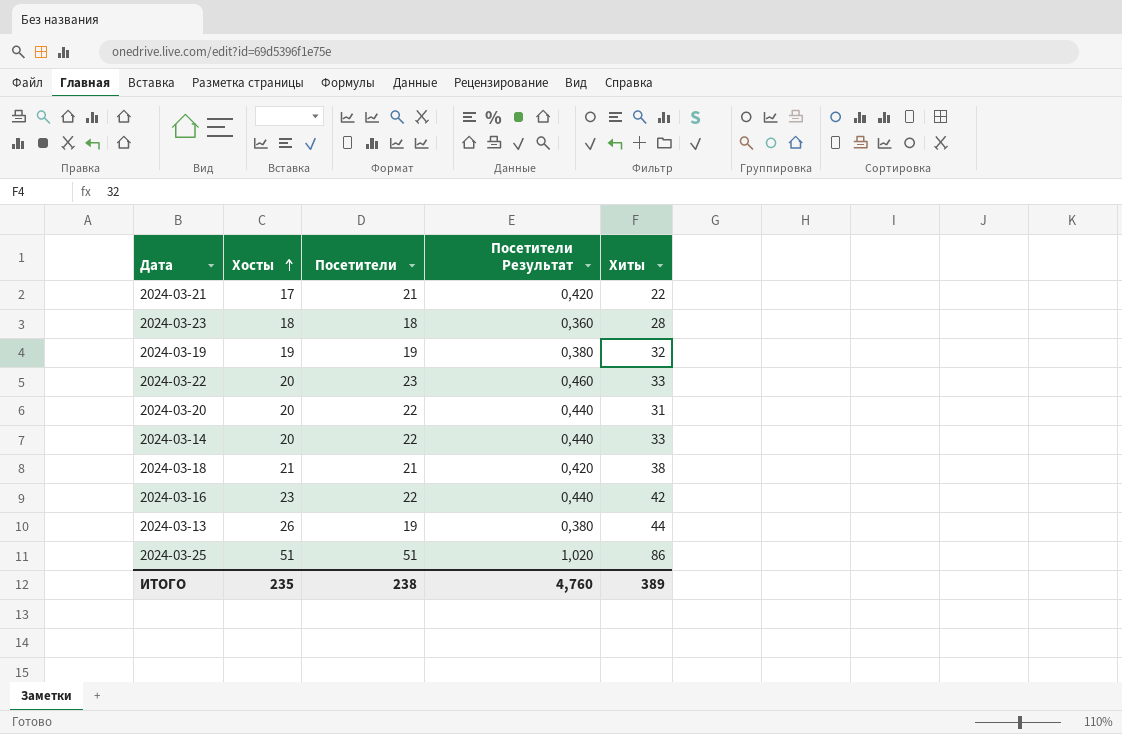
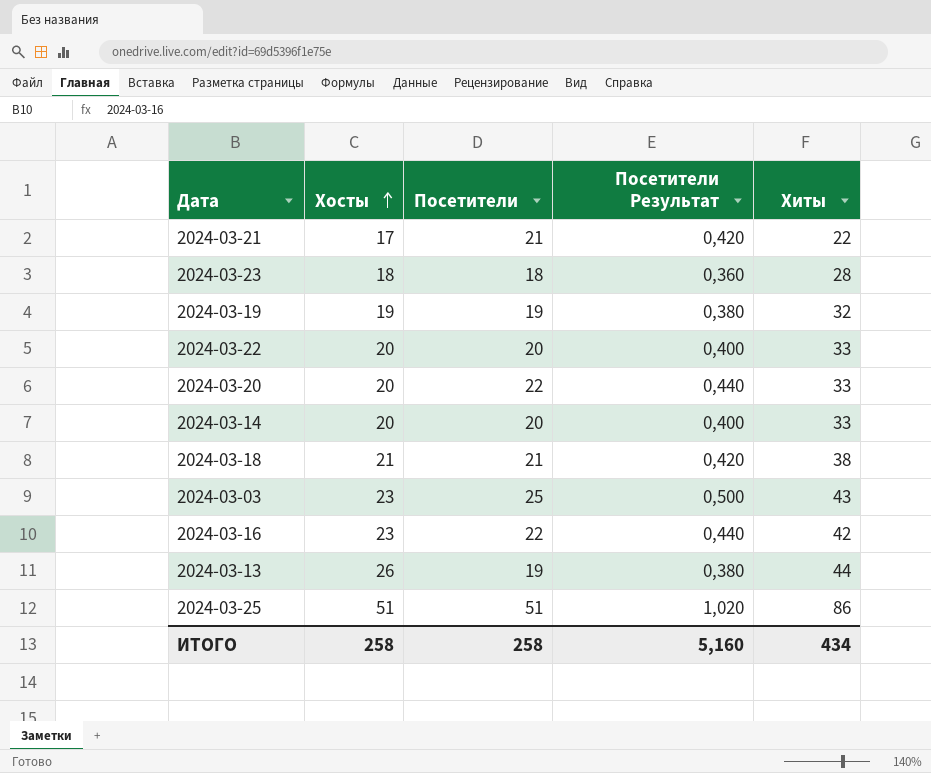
2024-03-22 | Посетители: 23 -> 20
2024-03-22 | Посетители Результат: 0,460 -> 0,400
2024-03-20 | Хиты: 31 -> 33
2024-03-14 | Посетители: 22 -> 20
2024-03-14 | Посетители Результат: 0,440 -> 0,400
row 2024-03-03: none -> 23 | 25 | 0,500 | 43
ИТОГО | Хосты: 235 -> 258
ИТОГО | Посетители: 238 -> 258
ИТОГО | Посетители Результат: 4,760 -> 5,160
ИТОГО | Хиты: 389 -> 434

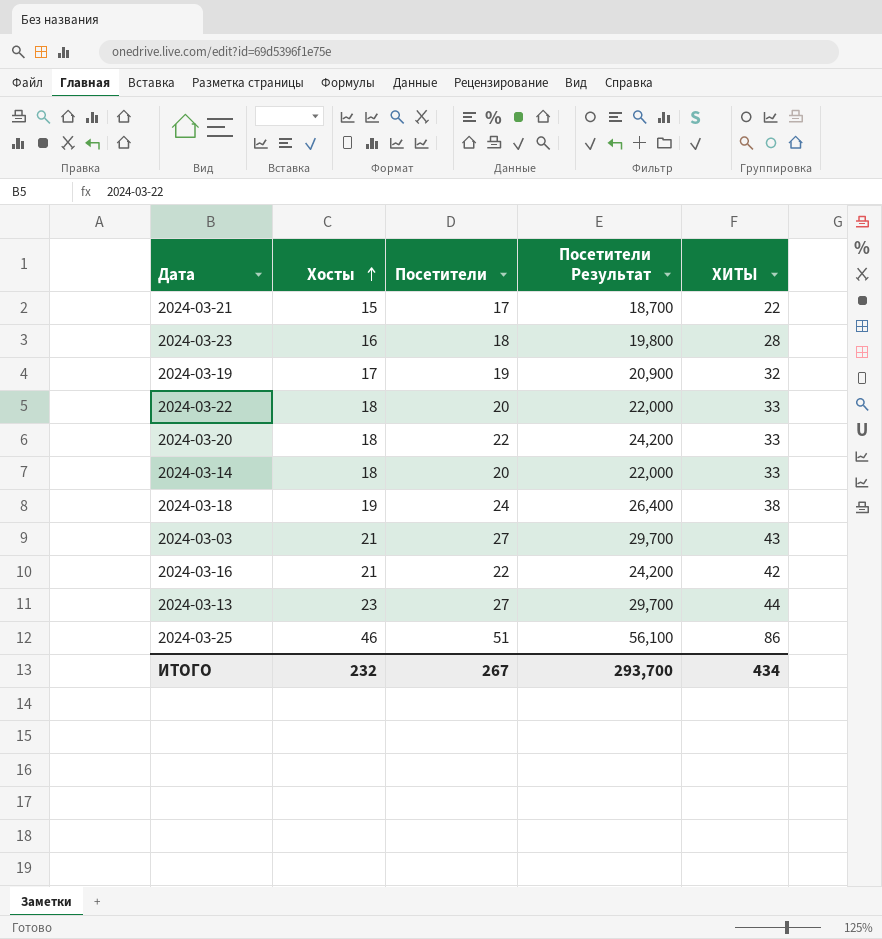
column Посетители Результат | formula: [Посетители] * 0,02 -> [Посетители] * 1,1
column name: Хиты -> ХИТЫ
2024-03-21 | Хосты: 17 -> 15
2024-03-21 | Посетители: 21 -> 17
2024-03-23 | Хосты: 18 -> 16
2024-03-19 | Хосты: 19 -> 17
2024-03-22 | Хосты: 20 -> 18
2024-03-20 | Хосты: 20 -> 18
2024-03-14 | Хосты: 20 -> 18
2024-03-18 | Хосты: 21 -> 19
2024-03-18 | Посетители: 21 -> 24
2024-03-03 | Хосты: 23 -> 21
2024-03-03 | Посетители: 25 -> 27
2024-03-16 | Хосты: 23 -> 21
2024-03-13 | Хосты: 26 -> 23
2024-03-13 | Посетители: 19 -> 27
2024-03-25 | Хосты: 51 -> 46
ИТОГО | Хосты: 258 -> 232
ИТОГО | Посетители: 258 -> 267
ИТОГО | Посетители Результат: 5,160 -> 293,700

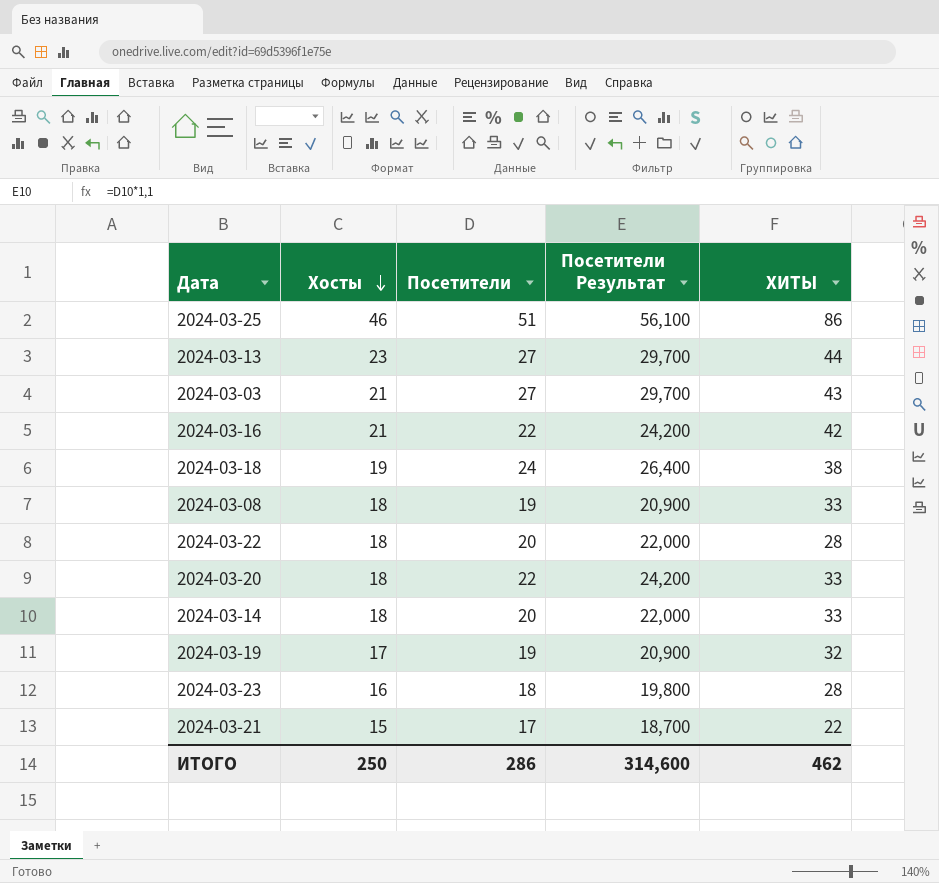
row order: Хосты ascending -> Хосты descending
row 2024-03-08: none -> 18 | 19 | 20,900 | 33
2024-03-22 | ХИТЫ: 33 -> 28
ИТОГО | Хосты: 232 -> 250
ИТОГО | Посетители: 267 -> 286
ИТОГО | Посетители Результат: 293,700 -> 314,600
ИТОГО | ХИТЫ: 434 -> 462

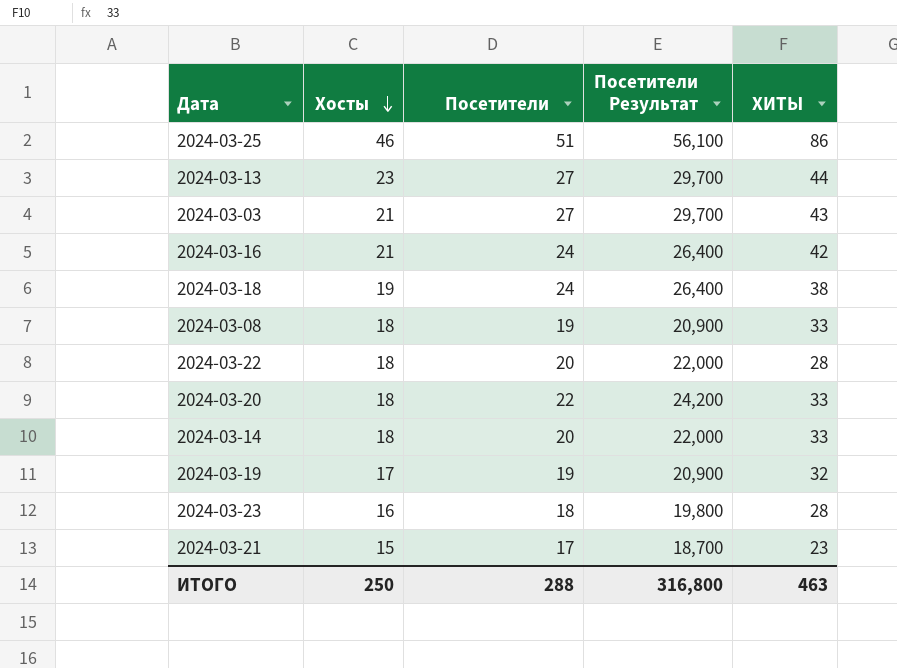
2024-03-16 | Посетители: 22 -> 24
2024-03-16 | Посетители Результат: 24,200 -> 26,400
2024-03-21 | ХИТЫ: 22 -> 23
ИТОГО | Посетители: 286 -> 288
ИТОГО | Посетители Результат: 314,600 -> 316,800
ИТОГО | ХИТЫ: 462 -> 463

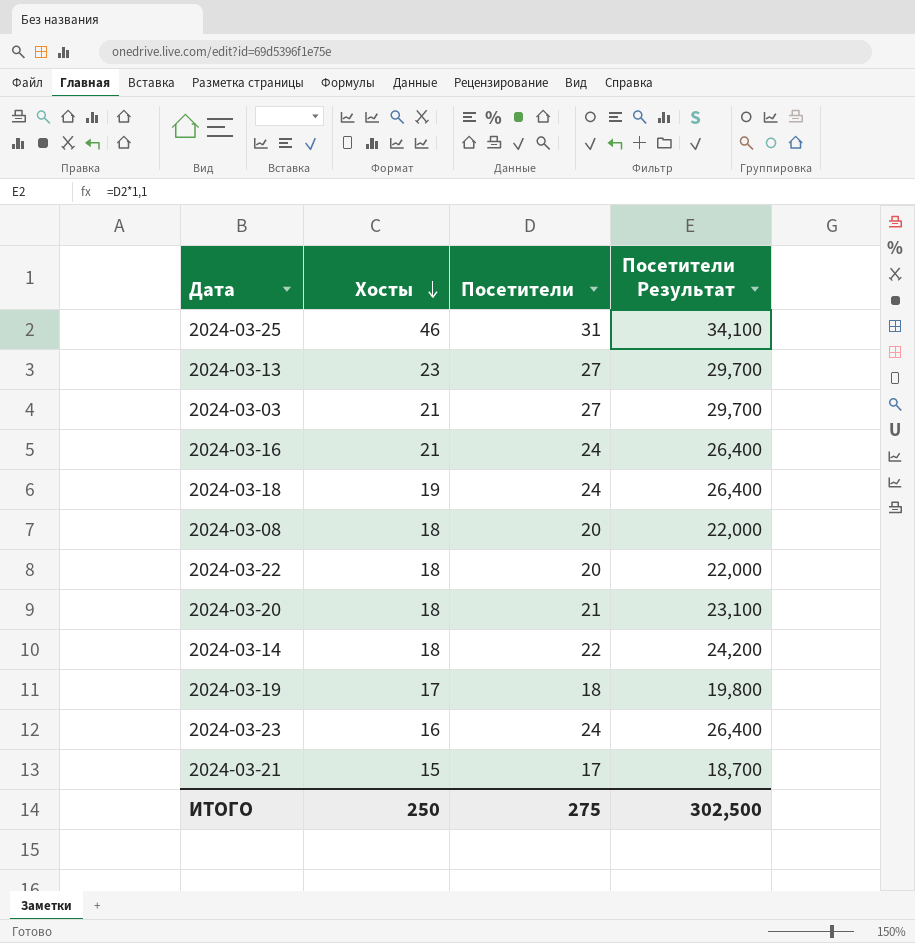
column ХИТЫ | position: 5 -> none
2024-03-25 | Посетители: 51 -> 31
2024-03-25 | Посетители Результат: 56,100 -> 34,100
2024-03-08 | Посетители: 19 -> 20
2024-03-08 | Посетители Результат: 20,900 -> 22,000
2024-03-20 | Посетители: 22 -> 21
2024-03-20 | Посетители Результат: 24,200 -> 23,100
2024-03-14 | Посетители: 20 -> 22
2024-03-14 | Посетители Результат: 22,000 -> 24,200
2024-03-19 | Посетители: 19 -> 18
2024-03-19 | Посетители Результат: 20,900 -> 19,800
2024-03-23 | Посетители: 18 -> 24
2024-03-23 | Посетители Результат: 19,800 -> 26,400
ИТОГО | Посетители: 288 -> 275
ИТОГО | Посетители Результат: 316,800 -> 302,500

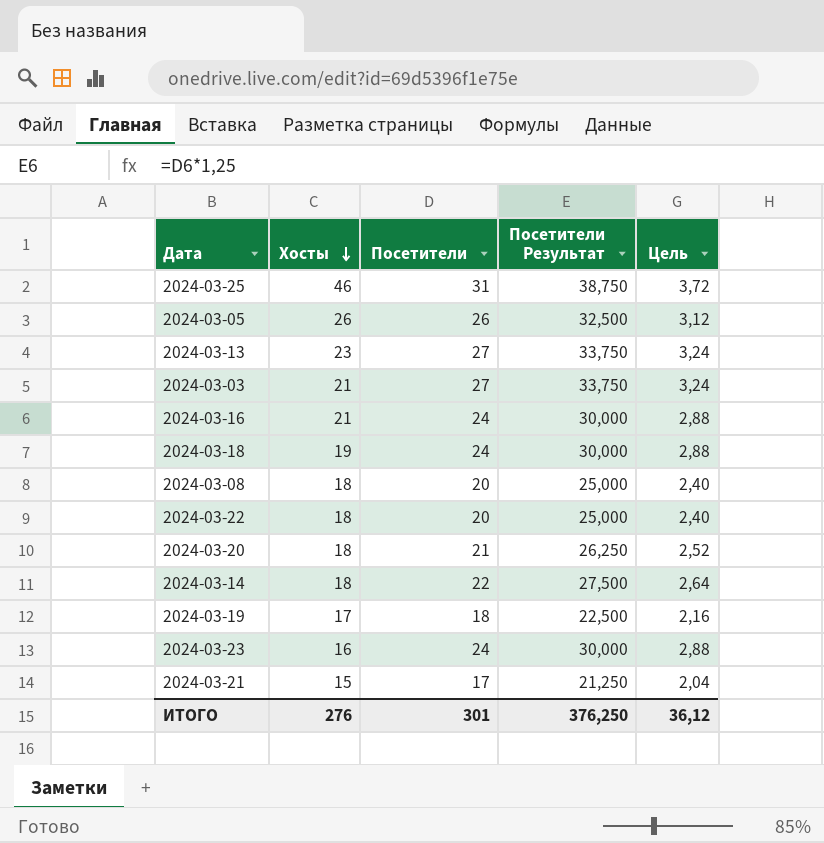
column Посетители Результат | formula: [Посетители] * 1,1 -> [Посетители] * 1,25
column Цель | formula: none -> [Посетители] * 0,12
row 2024-03-05: none -> 26 | 26 | 32,500 | 3,12
ИТОГО | Хосты: 250 -> 276
ИТОГО | Посетители: 275 -> 301
ИТОГО | Посетители Результат: 302,500 -> 376,250

